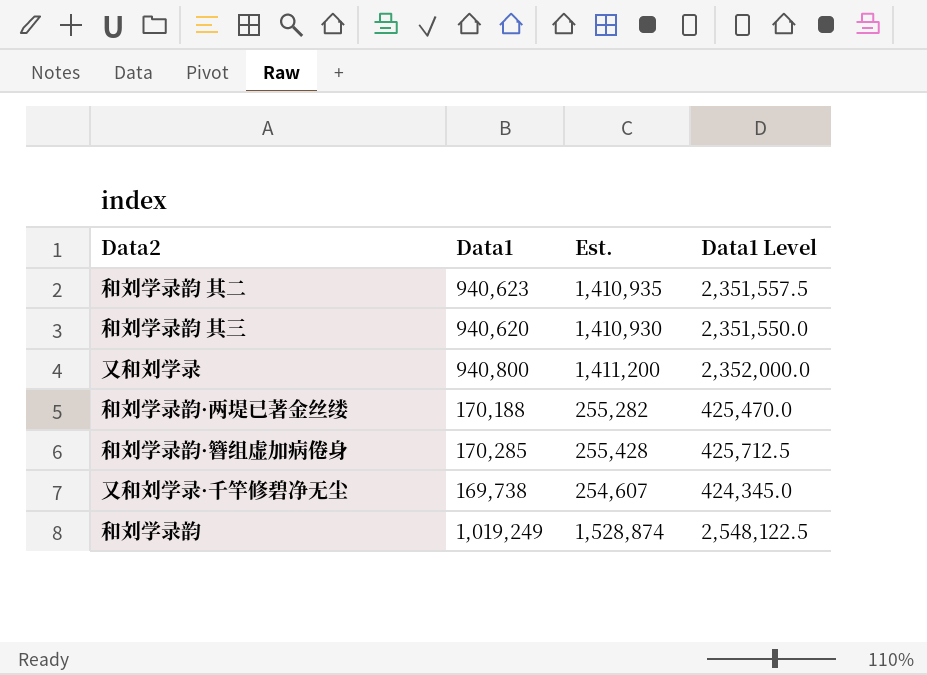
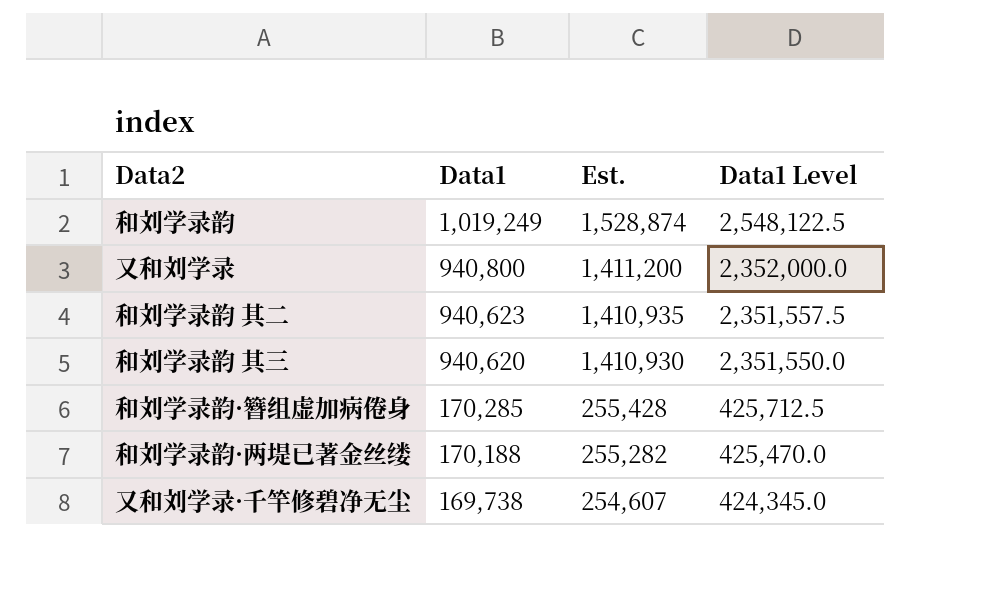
row order: none -> Data1 descending

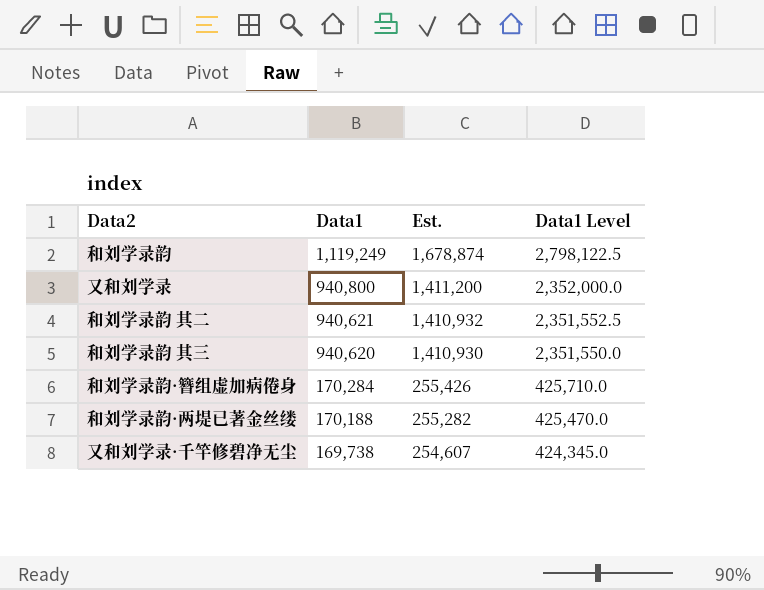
和刘学录韵 | Data1: 1,019,249 -> 1,119,249
和刘学录韵 | Est.: 1,528,874 -> 1,678,874
和刘学录韵 | Data1 Level: 2,548,122.5 -> 2,798,122.5
和刘学录韵 其二 | Data1: 940,623 -> 940,621
和刘学录韵 其二 | Est.: 1,410,935 -> 1,410,932
和刘学录韵 其二 | Data1 Level: 2,351,557.5 -> 2,351,552.5
和刘学录韵·簪组虚加病倦身 | Data1: 170,285 -> 170,284
和刘学录韵·簪组虚加病倦身 | Est.: 255,428 -> 255,426
和刘学录韵·簪组虚加病倦身 | Data1 Level: 425,712.5 -> 425,710.0

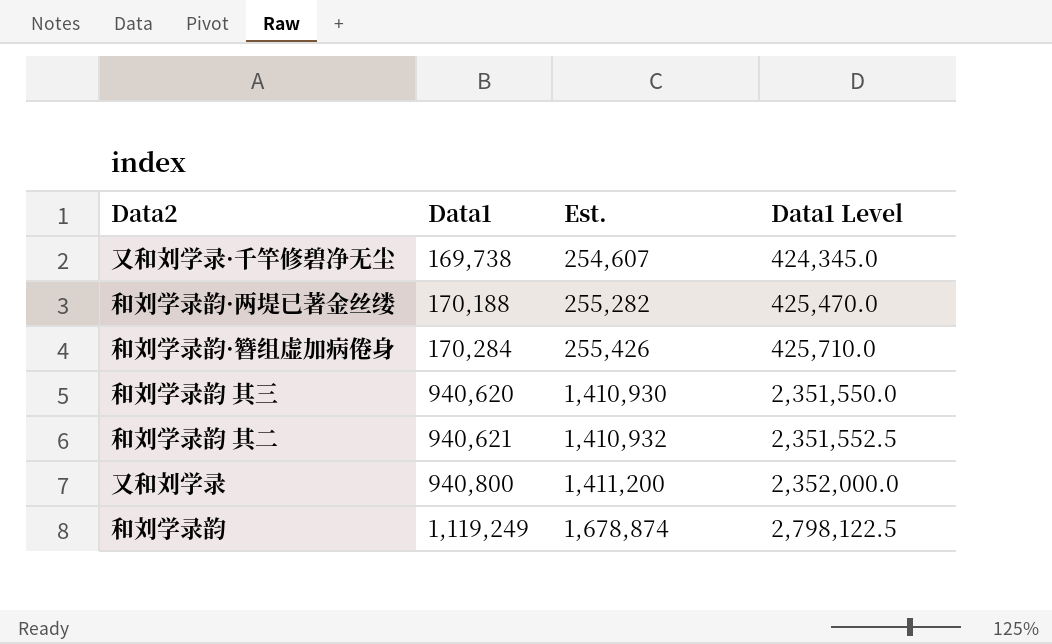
row order: Data1 descending -> Data1 ascending

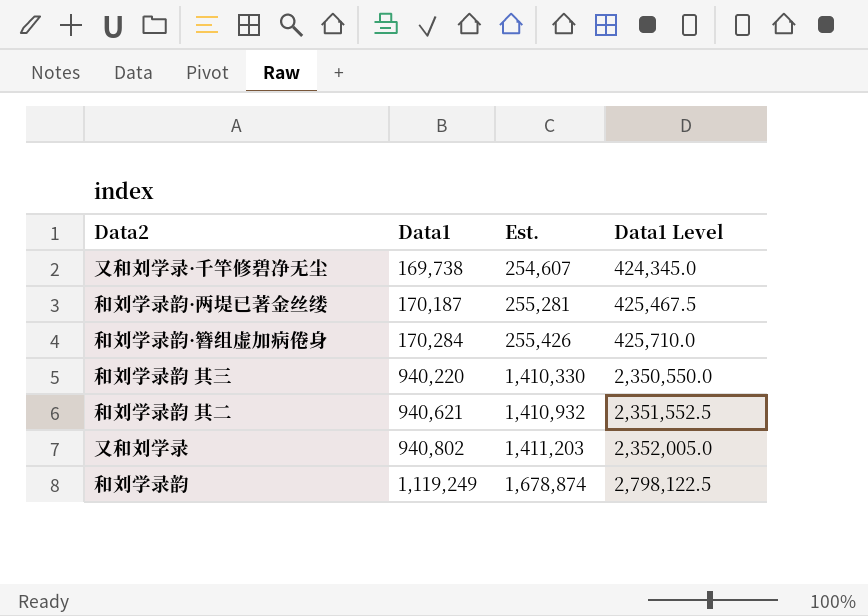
和刘学录韵·两堤已著金丝缕 | Data1: 170,188 -> 170,187
和刘学录韵·两堤已著金丝缕 | Est.: 255,282 -> 255,281
和刘学录韵·两堤已著金丝缕 | Data1 Level: 425,470.0 -> 425,467.5
和刘学录韵 其三 | Data1: 940,620 -> 940,220
和刘学录韵 其三 | Est.: 1,410,930 -> 1,410,330
和刘学录韵 其三 | Data1 Level: 2,351,550.0 -> 2,350,550.0
又和刘学录 | Data1: 940,800 -> 940,802
又和刘学录 | Est.: 1,411,200 -> 1,411,203
又和刘学录 | Data1 Level: 2,352,000.0 -> 2,352,005.0

